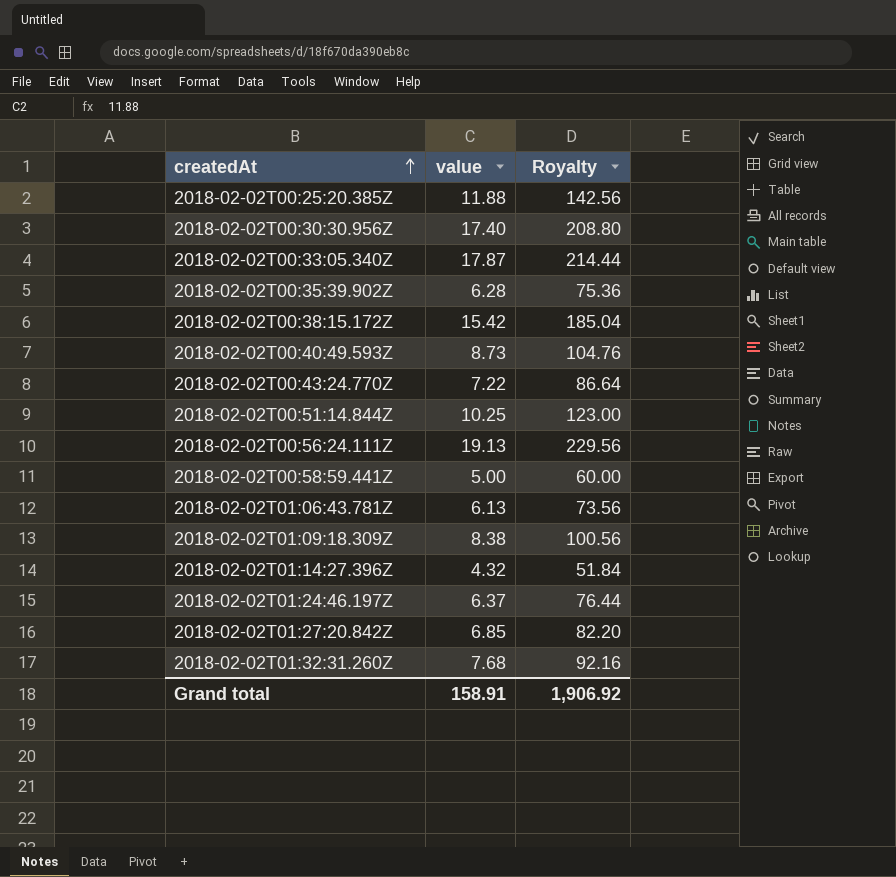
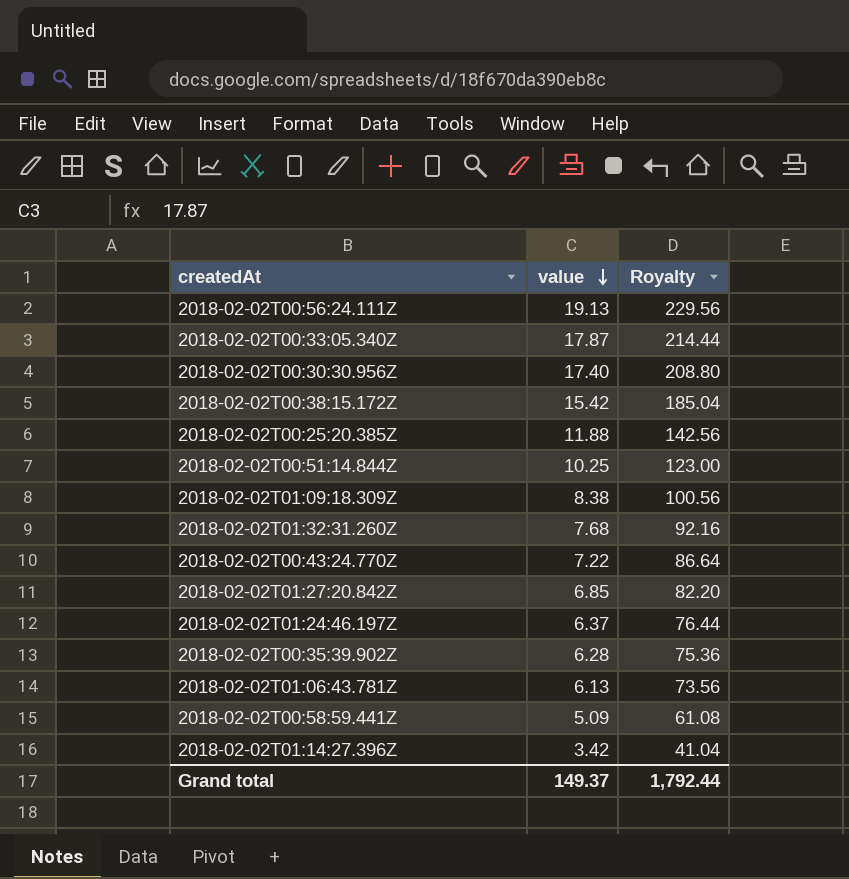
row order: createdAt ascending -> value descending
row 2018-02-02T00:40:49.593Z: 8.73 | 104.76 -> none
2018-02-02T00:58:59.441Z | value: 5.00 -> 5.09
2018-02-02T00:58:59.441Z | Royalty: 60.00 -> 61.08
2018-02-02T01:14:27.396Z | value: 4.32 -> 3.42
2018-02-02T01:14:27.396Z | Royalty: 51.84 -> 41.04
Grand total | value: 158.91 -> 149.37
Grand total | Royalty: 1,906.92 -> 1,792.44

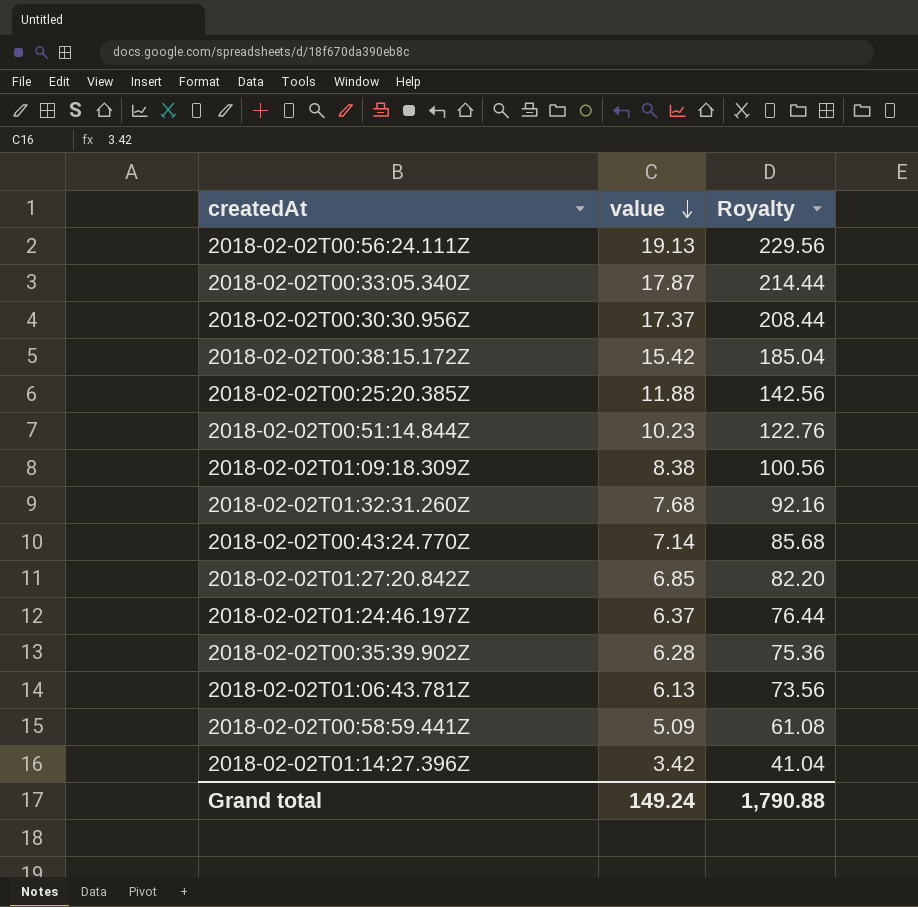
2018-02-02T00:30:30.956Z | value: 17.40 -> 17.37
2018-02-02T00:30:30.956Z | Royalty: 208.80 -> 208.44
2018-02-02T00:51:14.844Z | value: 10.25 -> 10.23
2018-02-02T00:51:14.844Z | Royalty: 123.00 -> 122.76
2018-02-02T00:43:24.770Z | value: 7.22 -> 7.14
2018-02-02T00:43:24.770Z | Royalty: 86.64 -> 85.68
Grand total | value: 149.37 -> 149.24
Grand total | Royalty: 1,792.44 -> 1,790.88

